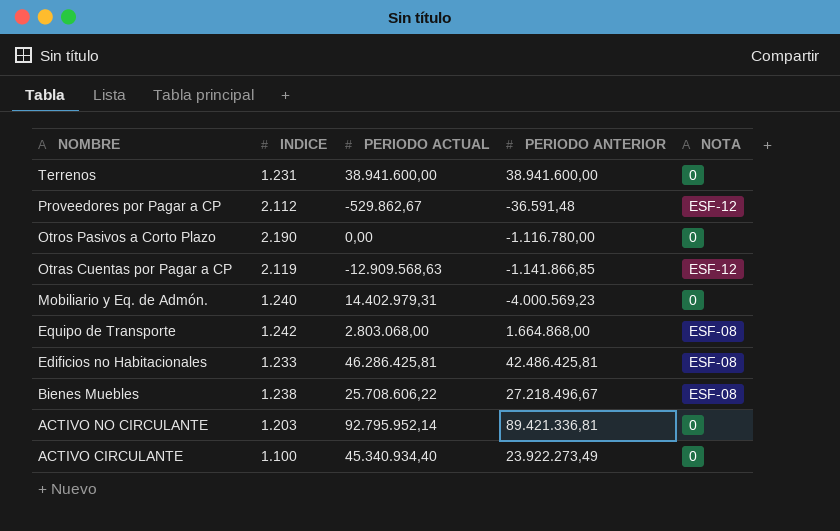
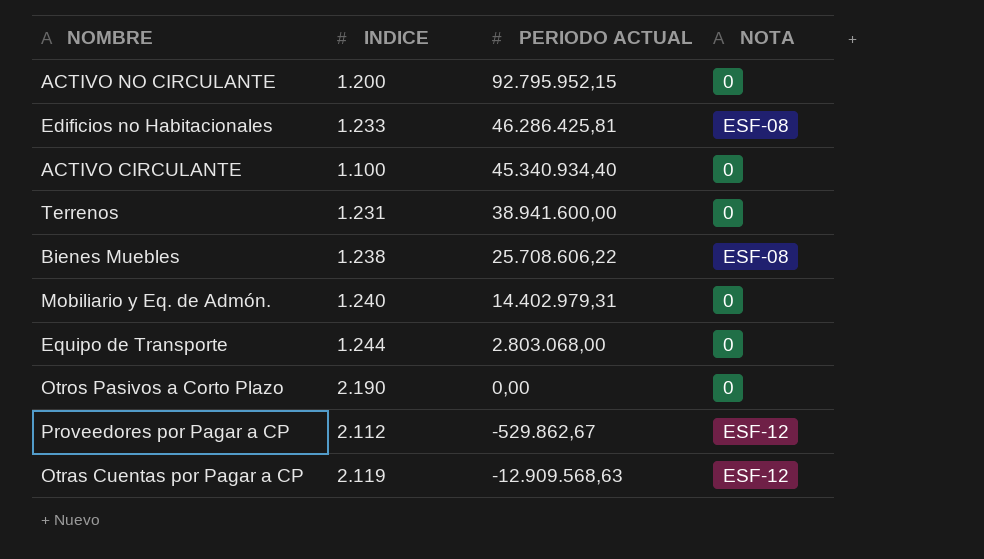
row order: NOMBRE descending -> PERIODO ACTUAL descending
column PERIODO ANTERIOR | position: 4 -> none
ACTIVO NO CIRCULANTE | INDICE: 1.203 -> 1.200
ACTIVO NO CIRCULANTE | PERIODO ACTUAL: 92.795.952,14 -> 92.795.952,15
Equipo de Transporte | INDICE: 1.242 -> 1.244
Equipo de Transporte | NOTA: ESF-08 -> 0

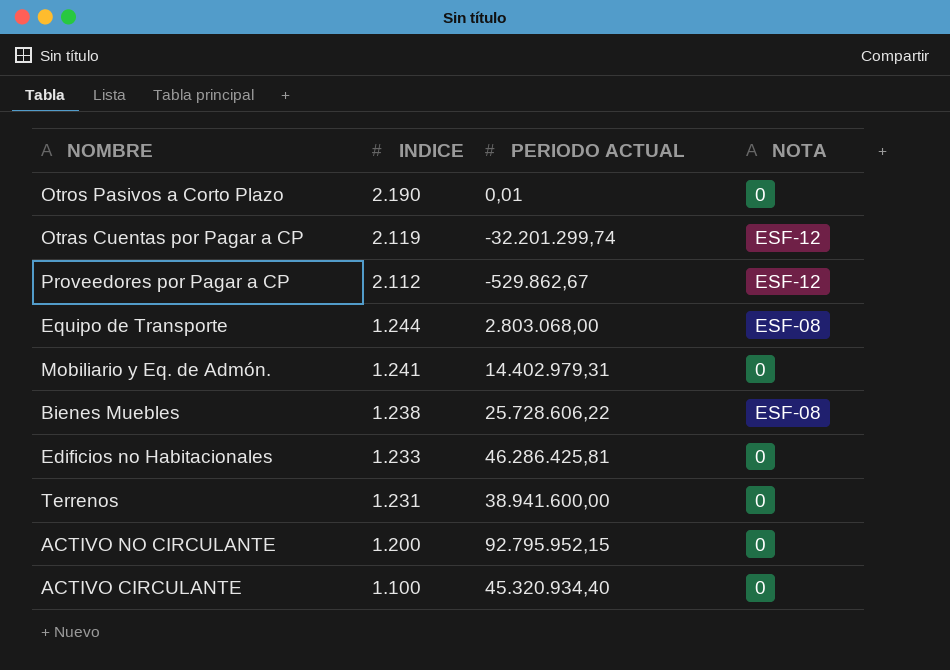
row order: PERIODO ACTUAL descending -> INDICE descending
Otros Pasivos a Corto Plazo | PERIODO ACTUAL: 0,00 -> 0,01
Otras Cuentas por Pagar a CP | PERIODO ACTUAL: -12.909.568,63 -> -32.201.299,74
Equipo de Transporte | NOTA: 0 -> ESF-08
Mobiliario y Eq. de Admón. | INDICE: 1.240 -> 1.241
Bienes Muebles | PERIODO ACTUAL: 25.708.606,22 -> 25.728.606,22
Edificios no Habitacionales | NOTA: ESF-08 -> 0
ACTIVO CIRCULANTE | PERIODO ACTUAL: 45.340.934,40 -> 45.320.934,40

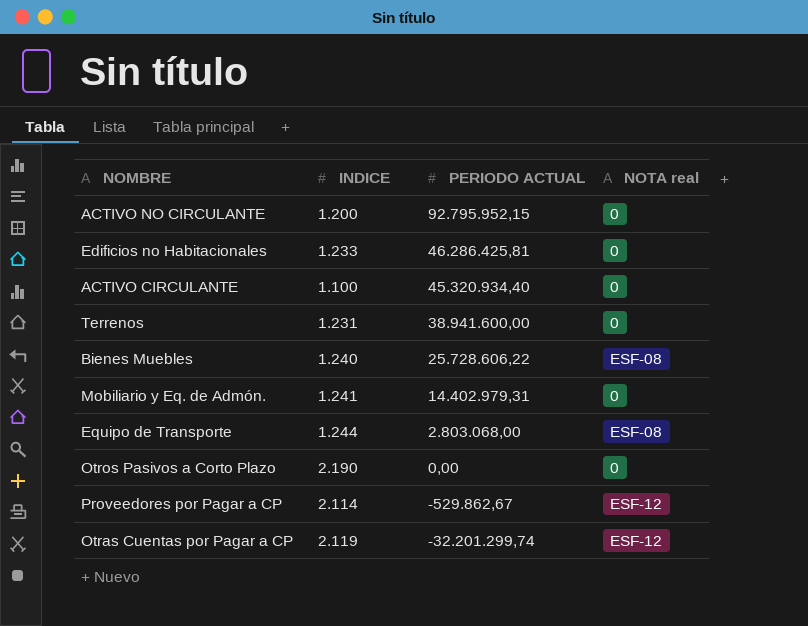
row order: INDICE descending -> PERIODO ACTUAL descending
column name: NOTA -> NOTA real
Bienes Muebles | INDICE: 1.238 -> 1.240
Otros Pasivos a Corto Plazo | PERIODO ACTUAL: 0,01 -> 0,00
Proveedores por Pagar a CP | INDICE: 2.112 -> 2.114

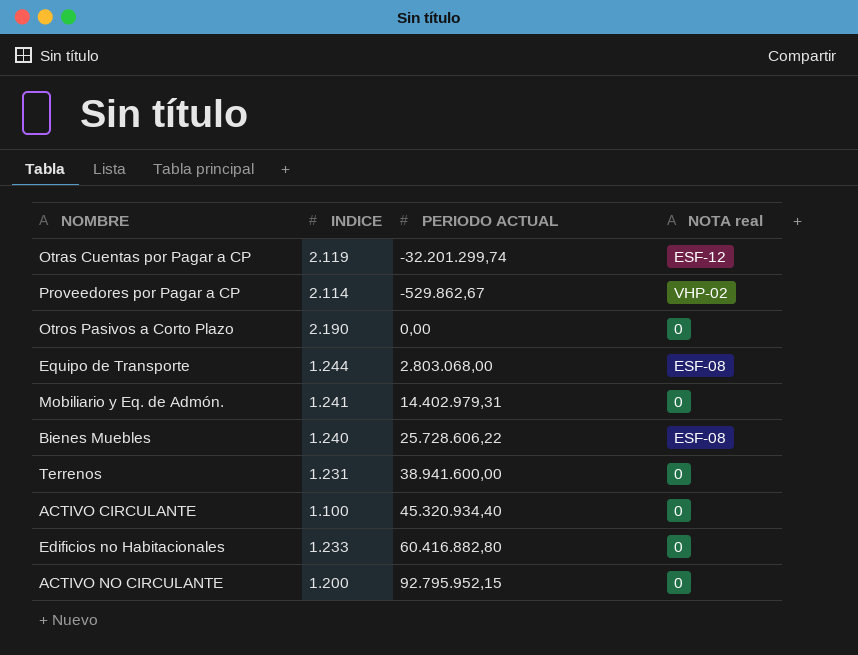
row order: PERIODO ACTUAL descending -> PERIODO ACTUAL ascending
Proveedores por Pagar a CP | NOTA real: ESF-12 -> VHP-02
Edificios no Habitacionales | PERIODO ACTUAL: 46.286.425,81 -> 60.416.882,80

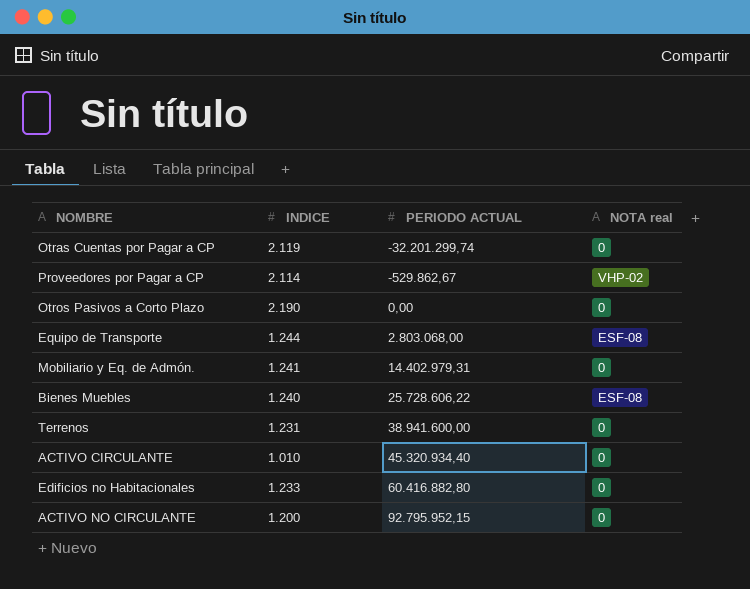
Otras Cuentas por Pagar a CP | NOTA real: ESF-12 -> 0
ACTIVO CIRCULANTE | INDICE: 1.100 -> 1.010

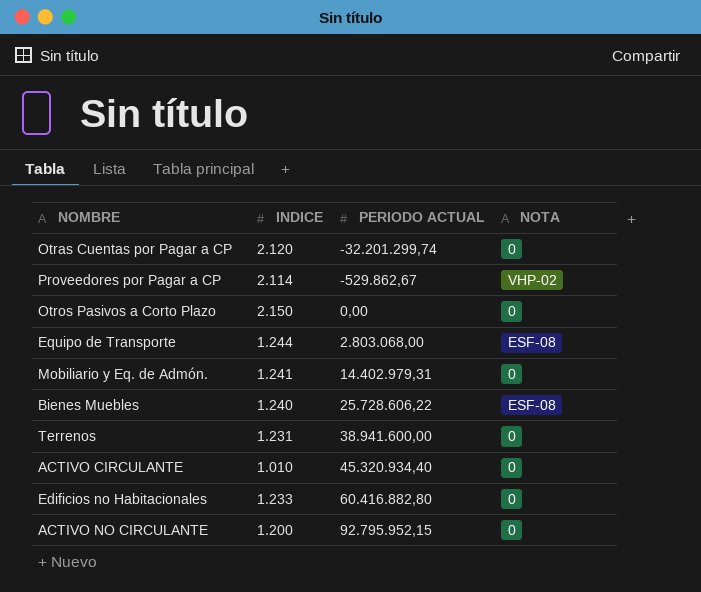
column name: NOTA real -> NOTA
Otras Cuentas por Pagar a CP | INDICE: 2.119 -> 2.120
Otros Pasivos a Corto Plazo | INDICE: 2.190 -> 2.150

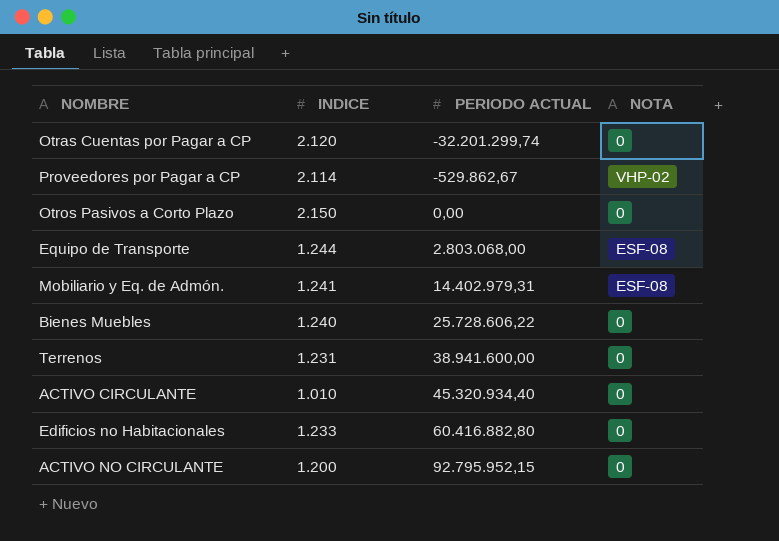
Mobiliario y Eq. de Admón. | NOTA: 0 -> ESF-08
Bienes Muebles | NOTA: ESF-08 -> 0

